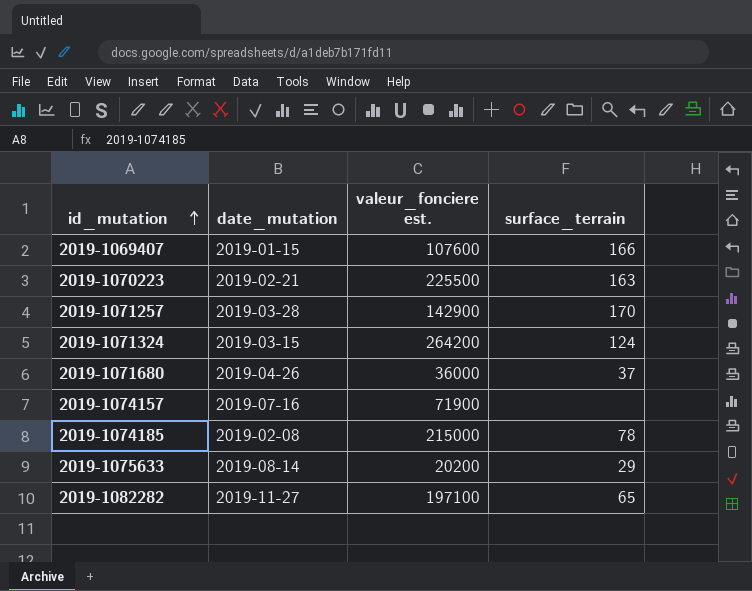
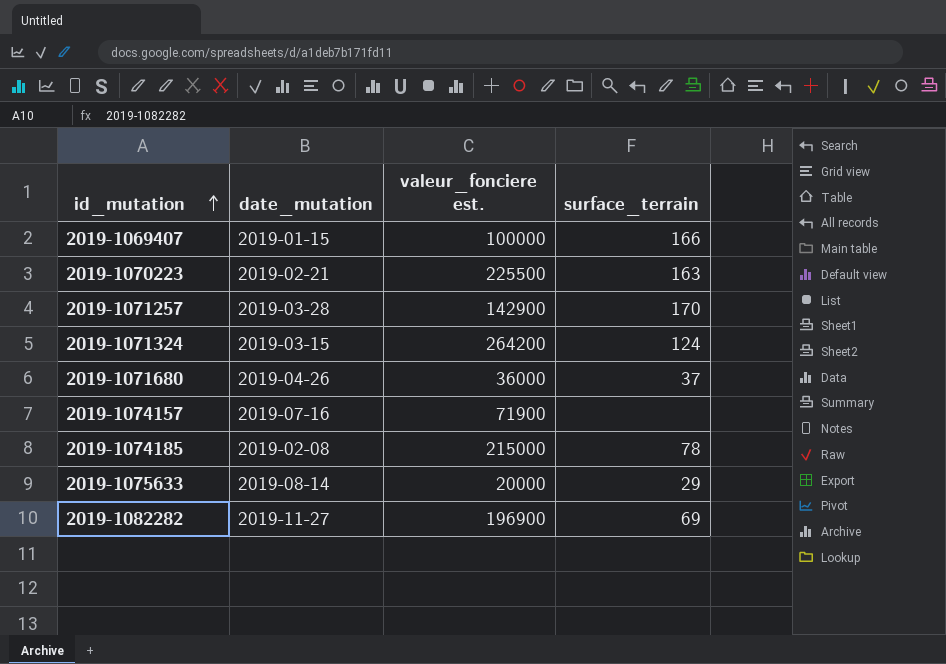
2019-1069407 | valeur_fonciere est.: 107600 -> 100000
2019-1075633 | valeur_fonciere est.: 20200 -> 20000
2019-1082282 | valeur_fonciere est.: 197100 -> 196900
2019-1082282 | surface_terrain: 65 -> 69

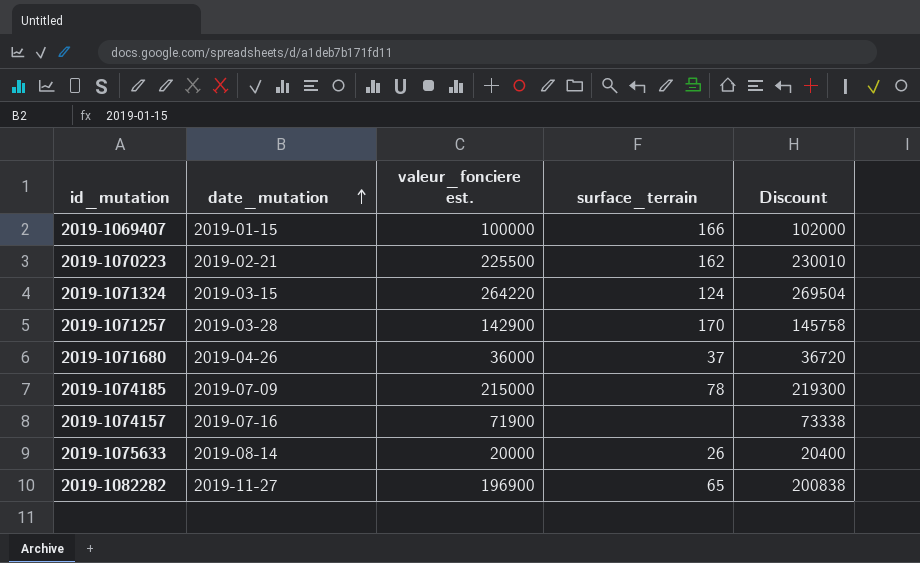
row order: id_mutation ascending -> date_mutation ascending
column Discount | formula: none -> [valeur_fonciere est.] * 1.02
2019-1070223 | surface_terrain: 163 -> 162
2019-1071324 | valeur_fonciere est.: 264200 -> 264220
2019-1074185 | date_mutation: 2019-02-08 -> 2019-07-09
2019-1075633 | surface_terrain: 29 -> 26
2019-1082282 | surface_terrain: 69 -> 65

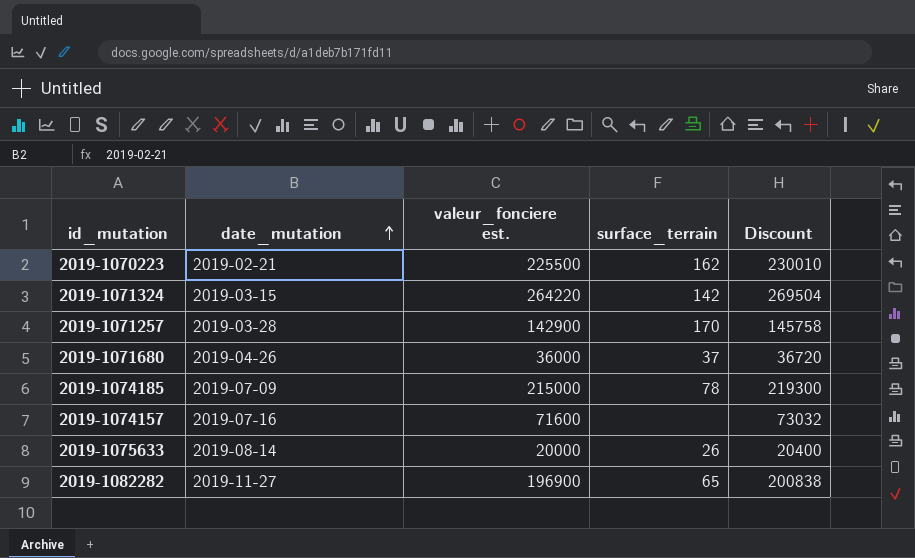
row 2019-1069407: 2019-01-15 | 100000 | 166 | 102000 -> none
2019-1071324 | surface_terrain: 124 -> 142
2019-1074157 | valeur_fonciere est.: 71900 -> 71600
2019-1074157 | Discount: 73338 -> 73032

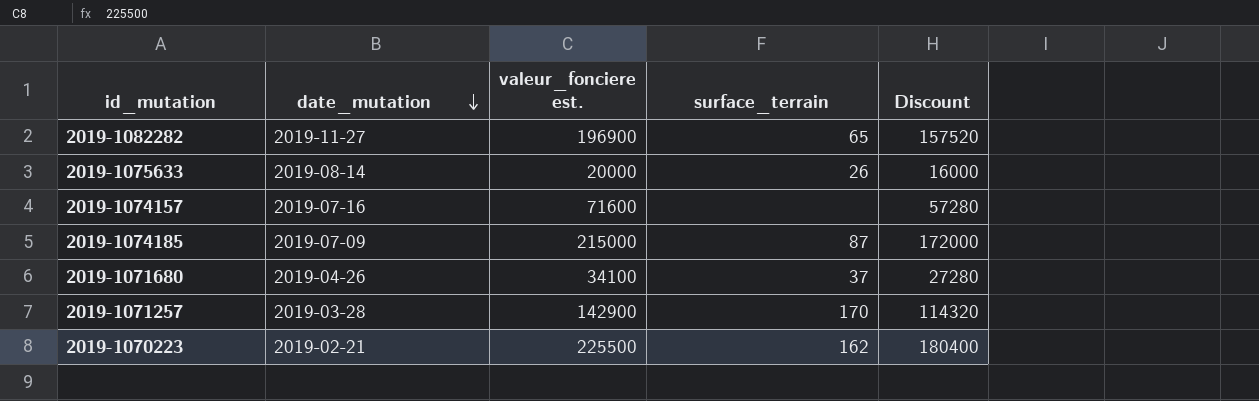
row order: date_mutation ascending -> date_mutation descending
column Discount | formula: [valeur_fonciere est.] * 1.02 -> [valeur_fonciere est.] * 0.8
row 2019-1071324: 2019-03-15 | 264220 | 142 | 269504 -> none
2019-1074185 | surface_terrain: 78 -> 87
2019-1071680 | valeur_fonciere est.: 36000 -> 34100

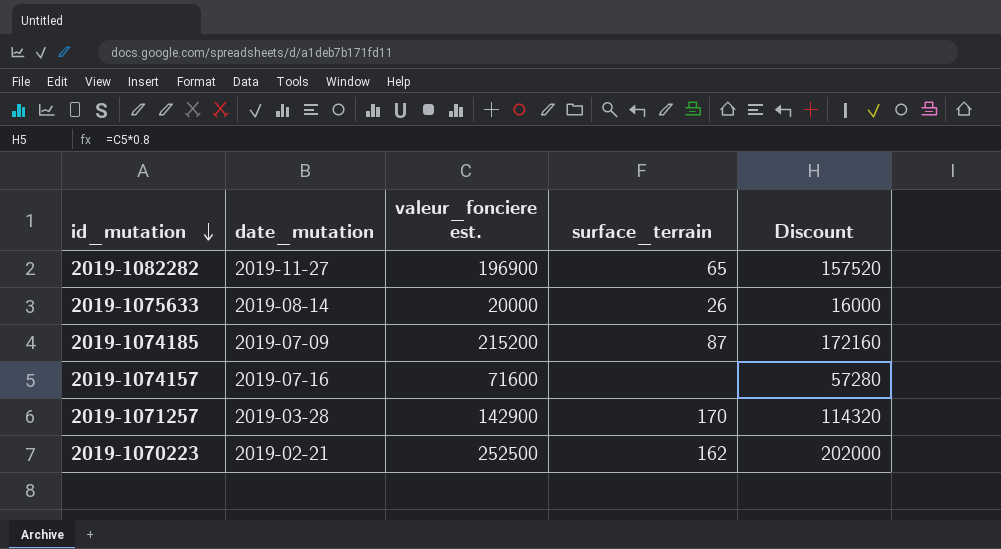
row order: date_mutation descending -> id_mutation descending
row 2019-1071680: 2019-04-26 | 34100 | 37 | 27280 -> none
2019-1074185 | valeur_fonciere est.: 215000 -> 215200
2019-1074185 | Discount: 172000 -> 172160
2019-1070223 | valeur_fonciere est.: 225500 -> 252500
2019-1070223 | Discount: 180400 -> 202000

